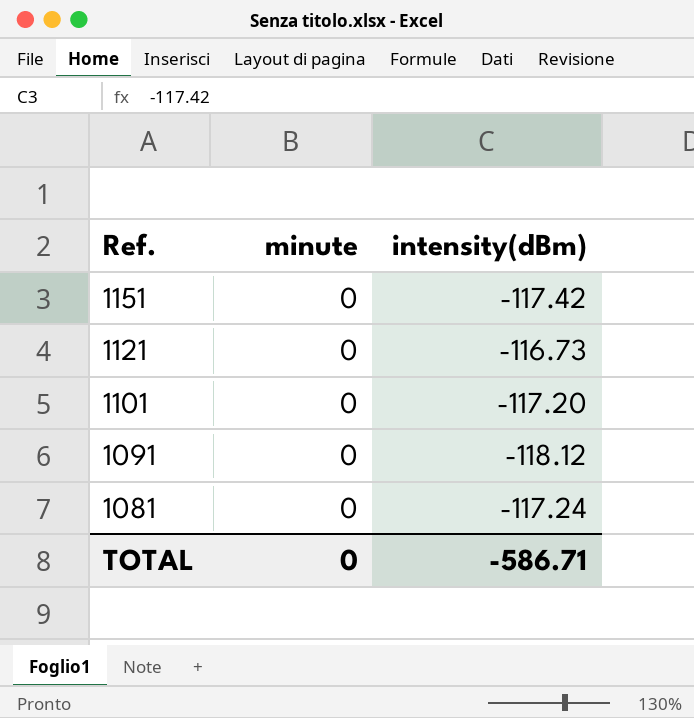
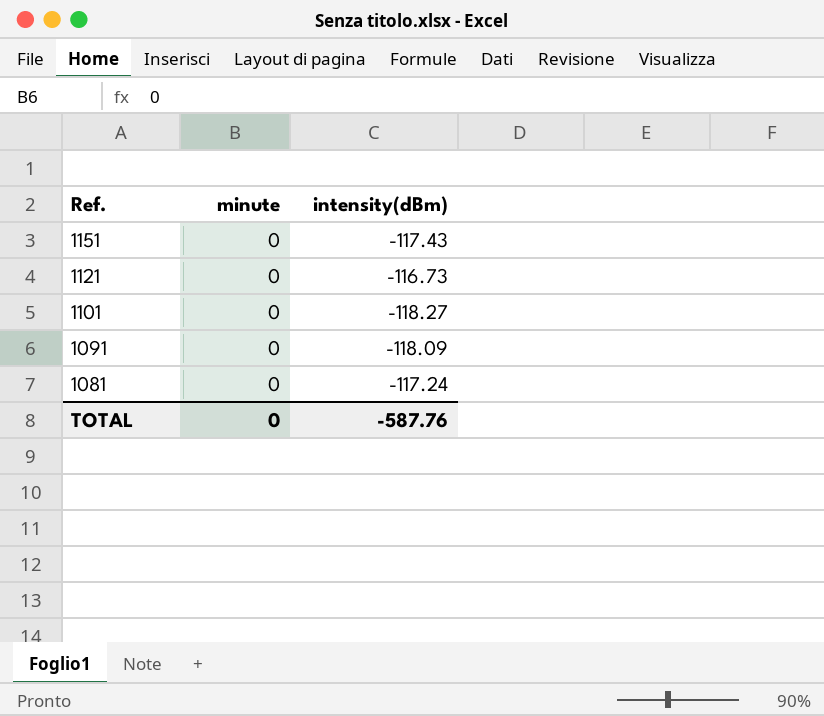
1151 | intensity(dBm): -117.42 -> -117.43
1101 | intensity(dBm): -117.20 -> -118.27
1091 | intensity(dBm): -118.12 -> -118.09
TOTAL | intensity(dBm): -586.71 -> -587.76

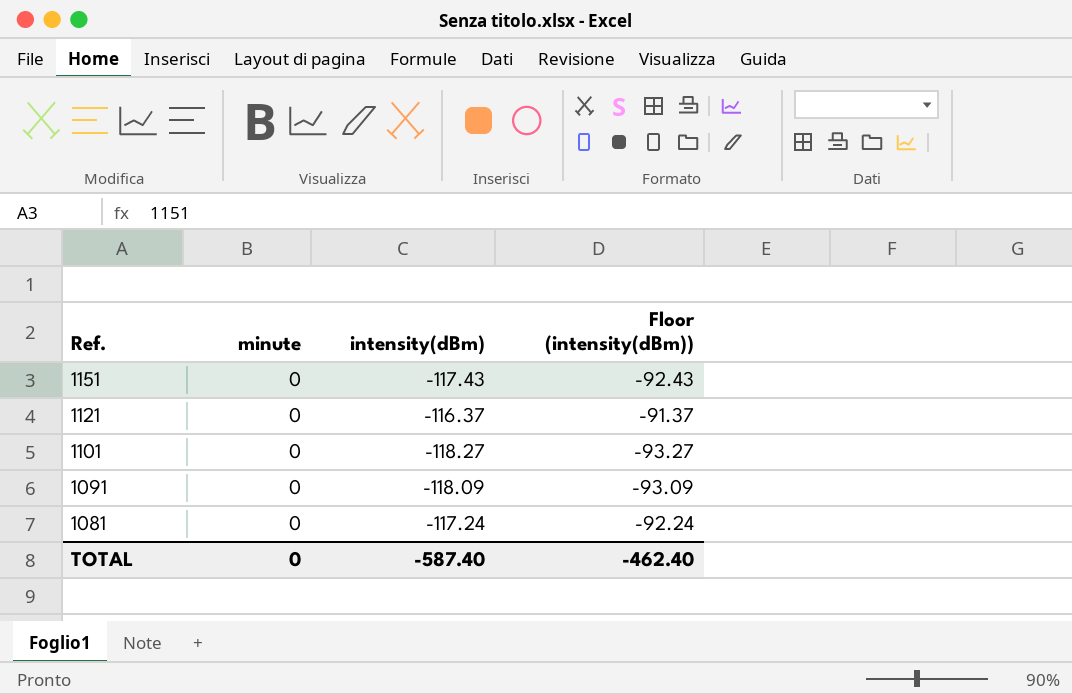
column Floor (intensity(dBm)) | formula: none -> [intensity(dBm)] + 25
1121 | intensity(dBm): -116.73 -> -116.37
TOTAL | intensity(dBm): -587.76 -> -587.40

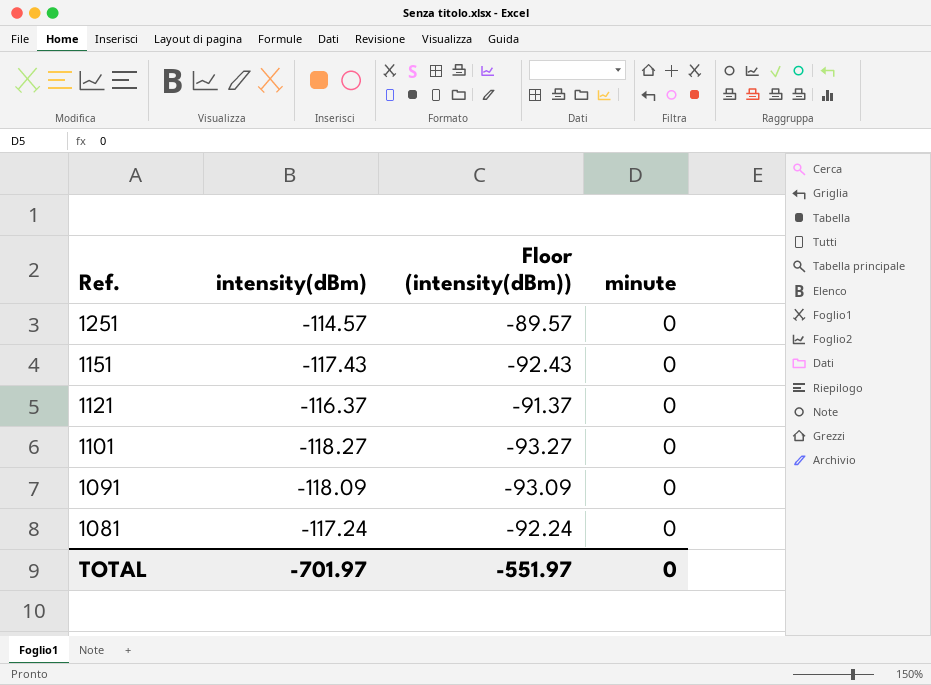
column minute | position: 2 -> 4
row 1251: none -> -114.57 | -89.57 | 0
TOTAL | intensity(dBm): -587.40 -> -701.97
TOTAL | Floor (intensity(dBm)): -462.40 -> -551.97

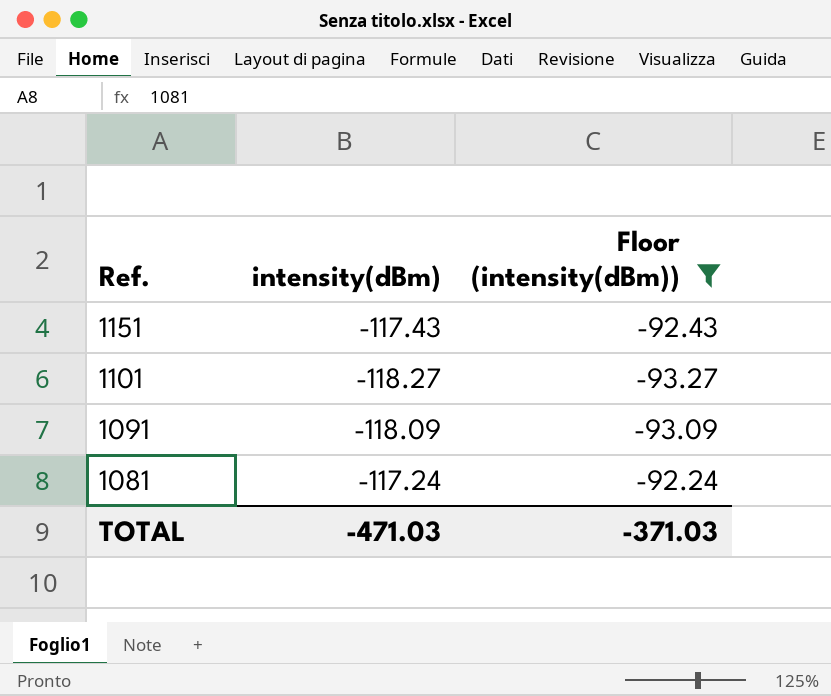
filter: none -> Floor (intensity(dBm)) <= -92.24
column minute | position: 4 -> none
TOTAL | intensity(dBm): -701.97 -> -471.03
TOTAL | Floor (intensity(dBm)): -551.97 -> -371.03

